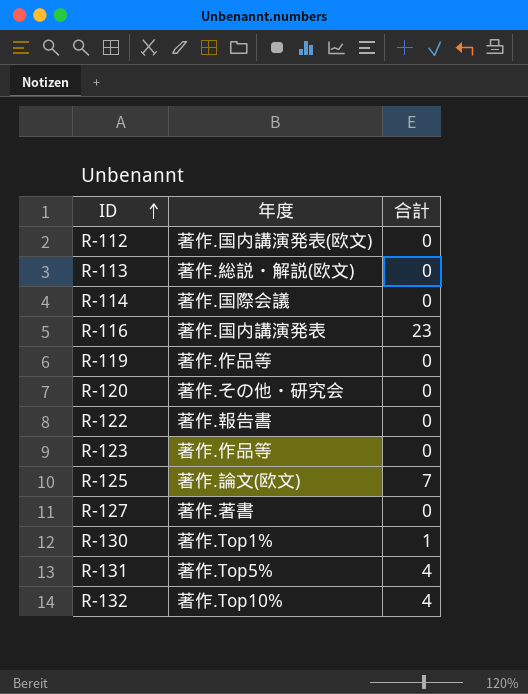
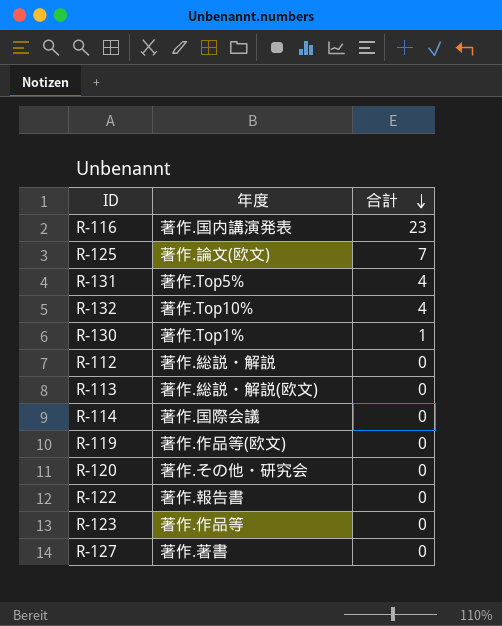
row order: ID ascending -> 合計 descending
R-112 | 年度: 著作.国内講演発表(欧文) -> 著作.総説・解説
R-119 | 年度: 著作.作品等 -> 著作.作品等(欧文)

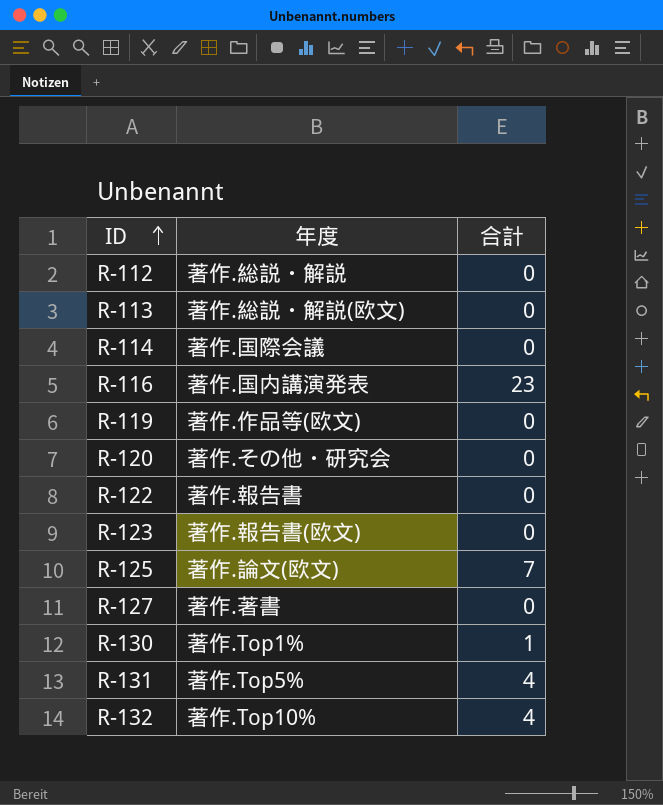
row order: 合計 descending -> ID ascending
R-123 | 年度: 著作.作品等 -> 著作.報告書(欧文)

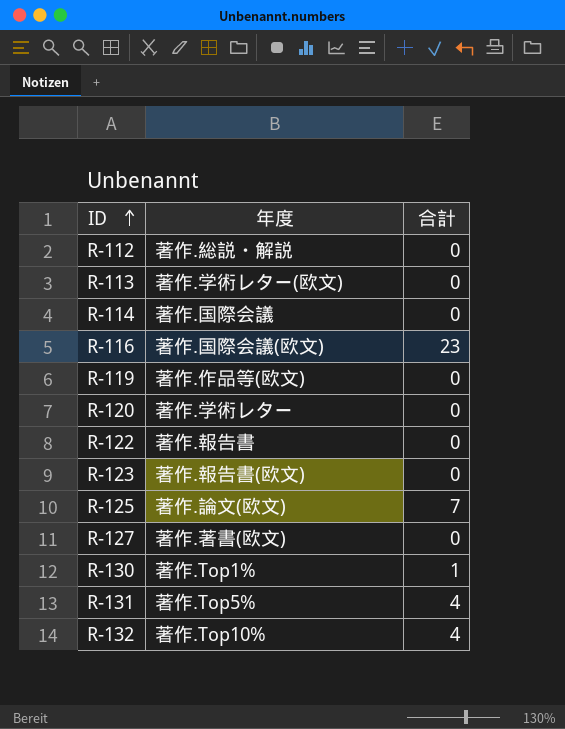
R-113 | 年度: 著作.総説・解説(欧文) -> 著作.学術レター(欧文)
R-116 | 年度: 著作.国内講演発表 -> 著作.国際会議(欧文)
R-120 | 年度: 著作.その他・研究会 -> 著作.学術レター
R-127 | 年度: 著作.著書 -> 著作.著書(欧文)

